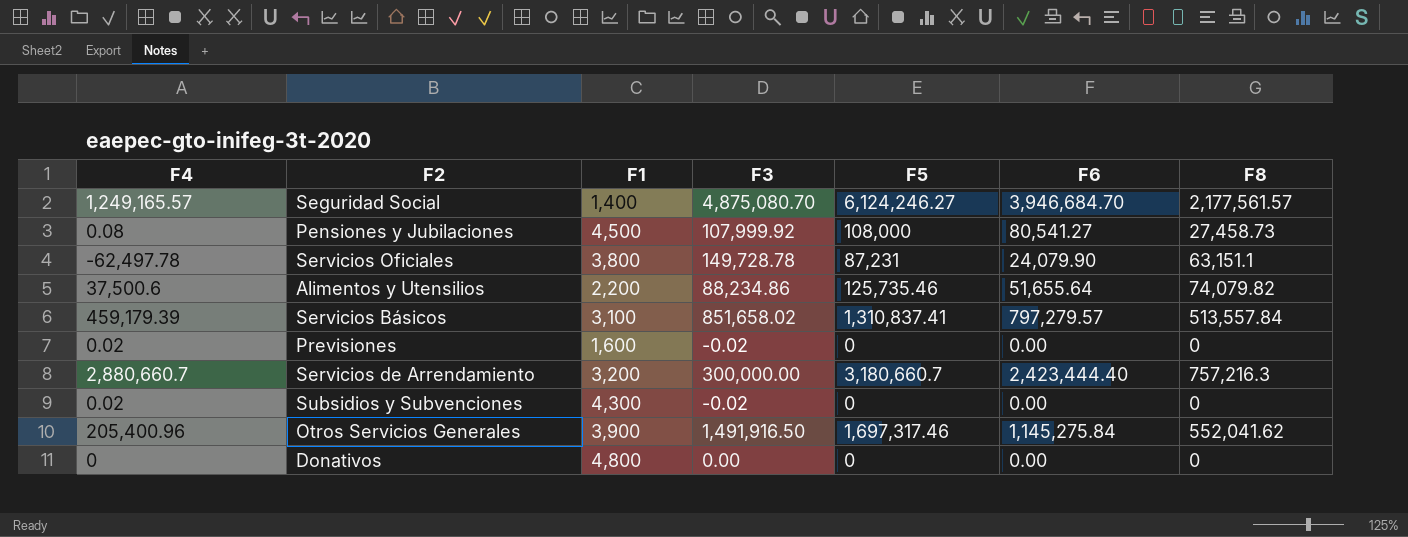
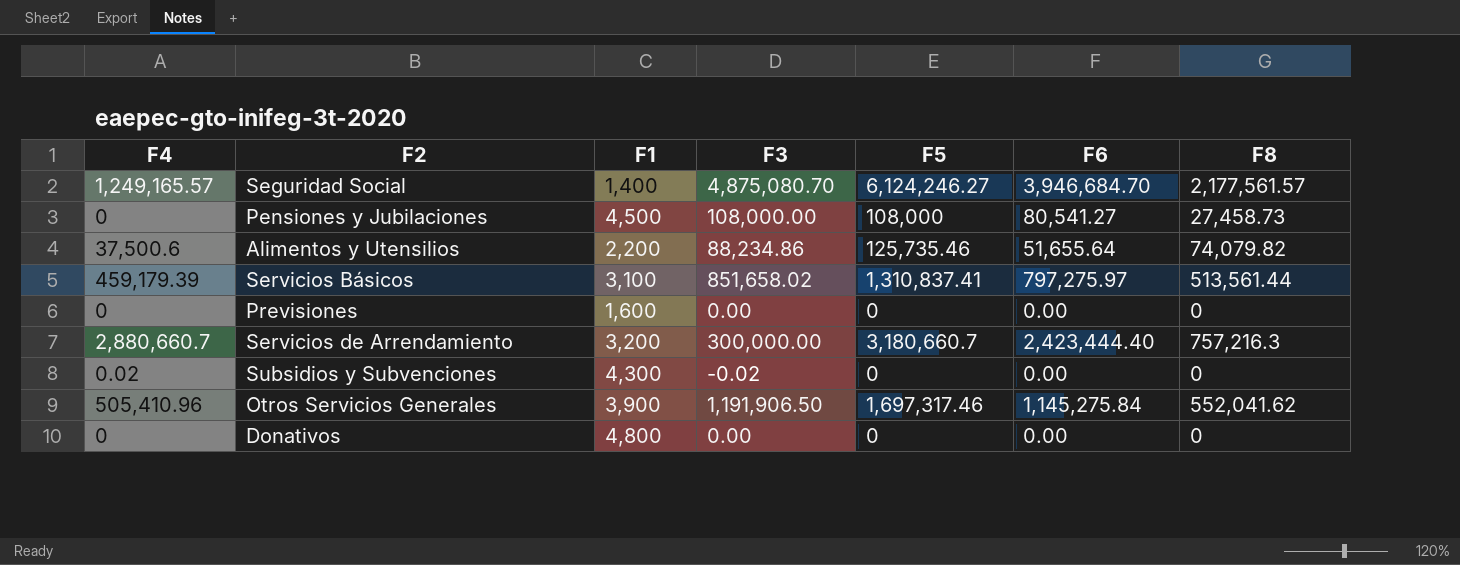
row Servicios Oficiales: -62,497.78 | 3,800 | 149,728.78 | 87,231 | 24,079.90 | 63,151.1 -> none
Pensiones y Jubilaciones | F4: 0.08 -> 0
Pensiones y Jubilaciones | F3: 107,999.92 -> 108,000.00
Servicios Básicos | F6: 797,279.57 -> 797,275.97
Servicios Básicos | F8: 513,557.84 -> 513,561.44
Previsiones | F4: 0.02 -> 0
Previsiones | F3: -0.02 -> 0.00
Otros Servicios Generales | F4: 205,400.96 -> 505,410.96
Otros Servicios Generales | F3: 1,491,916.50 -> 1,191,906.50

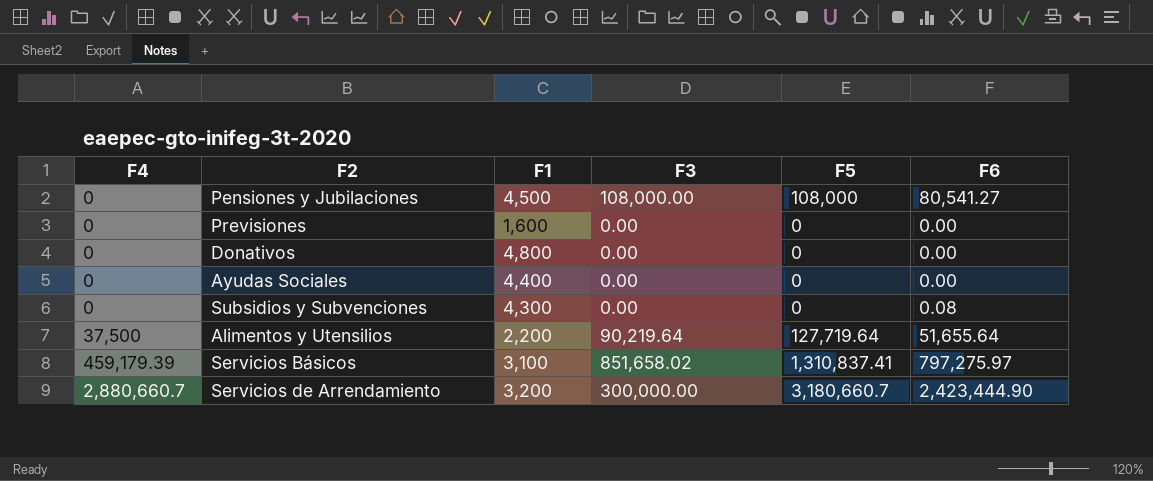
row order: none -> F4 ascending
column F8 | formula: [F5] - [F6] -> none
row Seguridad Social: 1,249,165.57 | 1,400 | 4,875,080.70 | 6,124,246.27 | 3,946,684.70 | 2,177,561.57 -> none
row Otros Servicios Generales: 505,410.96 | 3,900 | 1,191,906.50 | 1,697,317.46 | 1,145,275.84 | 552,041.62 -> none
row Ayudas Sociales: none -> 0 | 4,400 | 0.00 | 0 | 0.00
Subsidios y Subvenciones | F4: 0.02 -> 0
Subsidios y Subvenciones | F3: -0.02 -> 0.00
Subsidios y Subvenciones | F6: 0.00 -> 0.08
Alimentos y Utensilios | F4: 37,500.6 -> 37,500
Alimentos y Utensilios | F3: 88,234.86 -> 90,219.64
Alimentos y Utensilios | F5: 125,735.46 -> 127,719.64
Servicios de Arrendamiento | F6: 2,423,444.40 -> 2,423,444.90

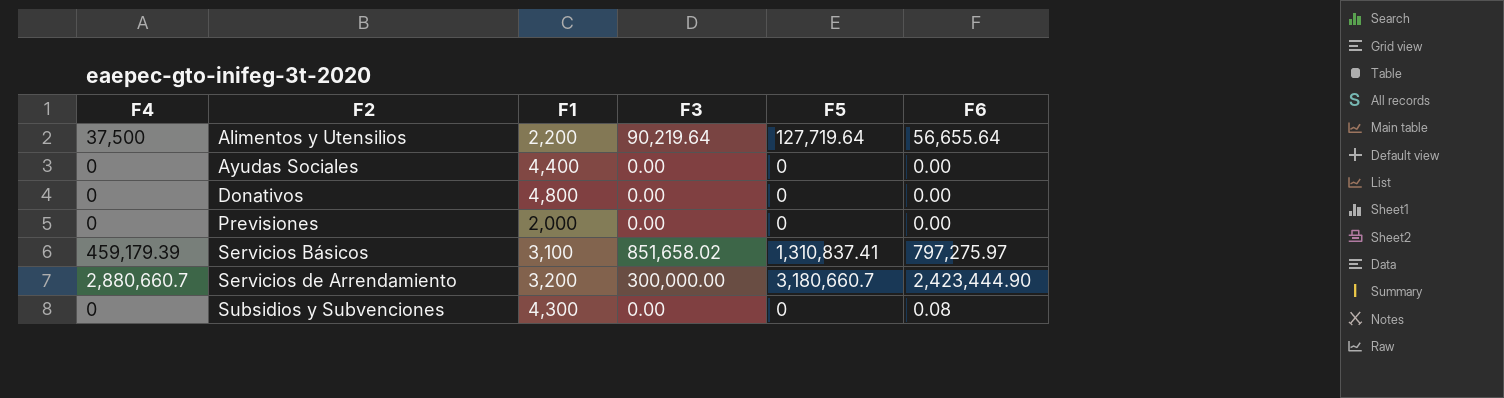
row order: F4 ascending -> F2 ascending
row Pensiones y Jubilaciones: 0 | 4,500 | 108,000.00 | 108,000 | 80,541.27 -> none
Alimentos y Utensilios | F6: 51,655.64 -> 56,655.64
Previsiones | F1: 1,600 -> 2,000

